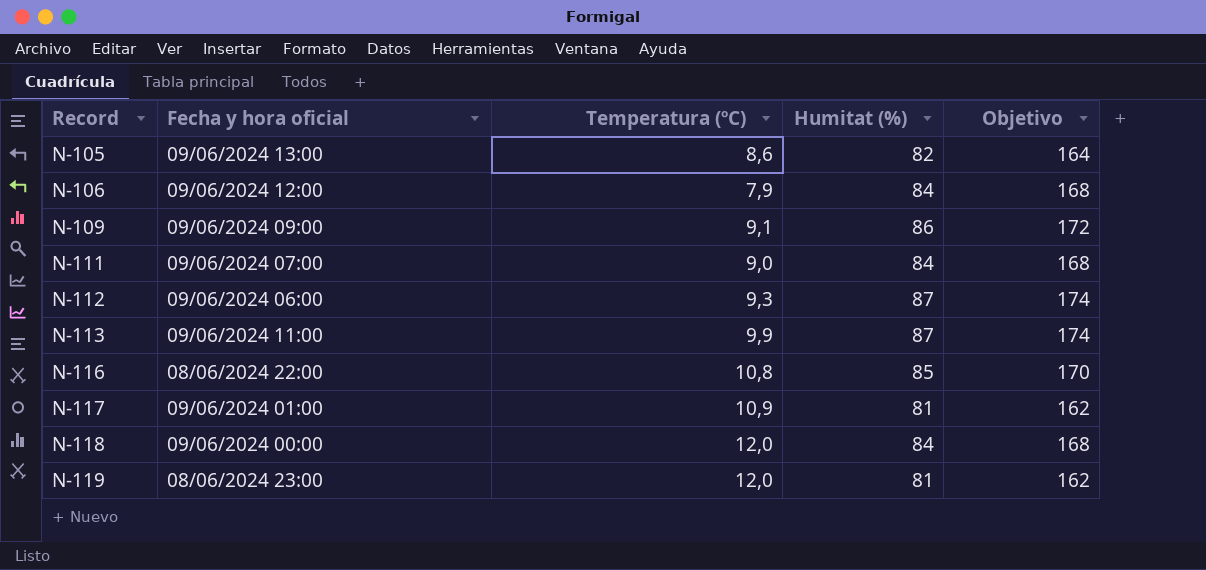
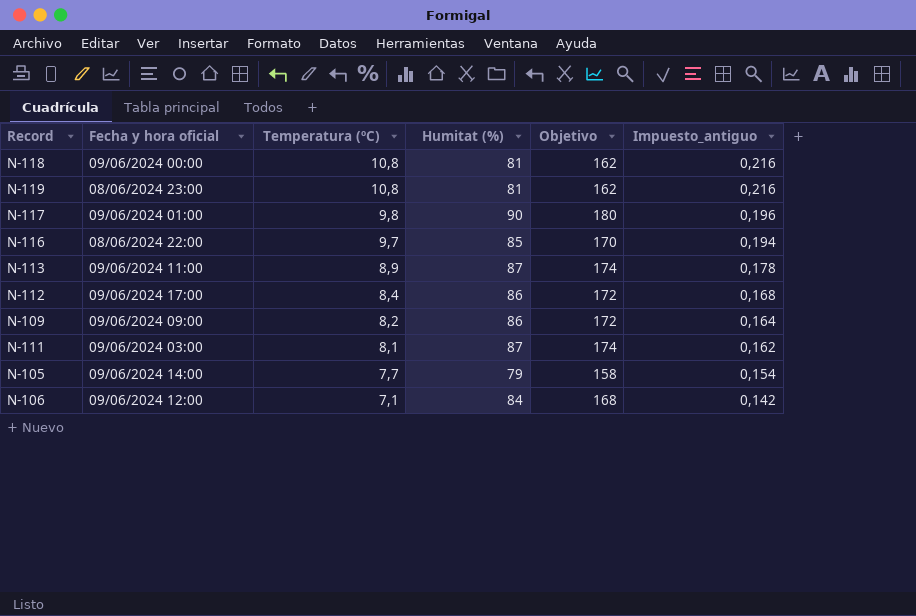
row order: Record ascending -> Temperatura (ºC) descending
column Impuesto_antiguo | formula: none -> [Temperatura (ºC)] * 0,02
N-118 | Temperatura (ºC): 12,0 -> 10,8
N-118 | Humitat (%): 84 -> 81
N-118 | Objetivo: 168 -> 162
N-119 | Temperatura (ºC): 12,0 -> 10,8
N-117 | Temperatura (ºC): 10,9 -> 9,8
N-117 | Humitat (%): 81 -> 90
N-117 | Objetivo: 162 -> 180
N-116 | Temperatura (ºC): 10,8 -> 9,7
N-113 | Temperatura (ºC): 9,9 -> 8,9
N-112 | Fecha y hora oficial: 09/06/2024 06:00 -> 09/06/2024 17:00
N-112 | Temperatura (ºC): 9,3 -> 8,4
N-112 | Humitat (%): 87 -> 86
N-112 | Objetivo: 174 -> 172
N-109 | Temperatura (ºC): 9,1 -> 8,2
N-111 | Fecha y hora oficial: 09/06/2024 07:00 -> 09/06/2024 03:00
N-111 | Temperatura (ºC): 9,0 -> 8,1
N-111 | Humitat (%): 84 -> 87
N-111 | Objetivo: 168 -> 174
N-105 | Fecha y hora oficial: 09/06/2024 13:00 -> 09/06/2024 14:00
N-105 | Temperatura (ºC): 8,6 -> 7,7
N-105 | Humitat (%): 82 -> 79
N-105 | Objetivo: 164 -> 158
N-106 | Temperatura (ºC): 7,9 -> 7,1

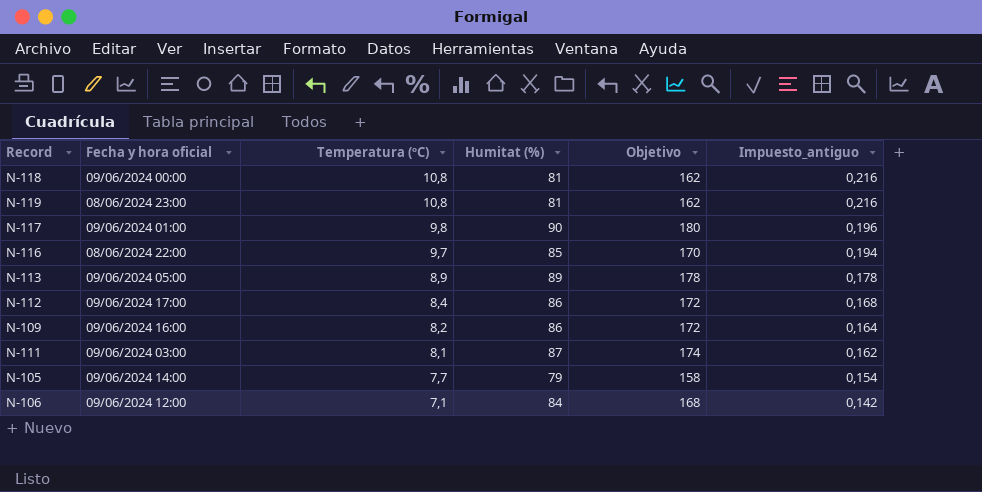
N-113 | Fecha y hora oficial: 09/06/2024 11:00 -> 09/06/2024 05:00
N-113 | Humitat (%): 87 -> 89
N-113 | Objetivo: 174 -> 178
N-109 | Fecha y hora oficial: 09/06/2024 09:00 -> 09/06/2024 16:00

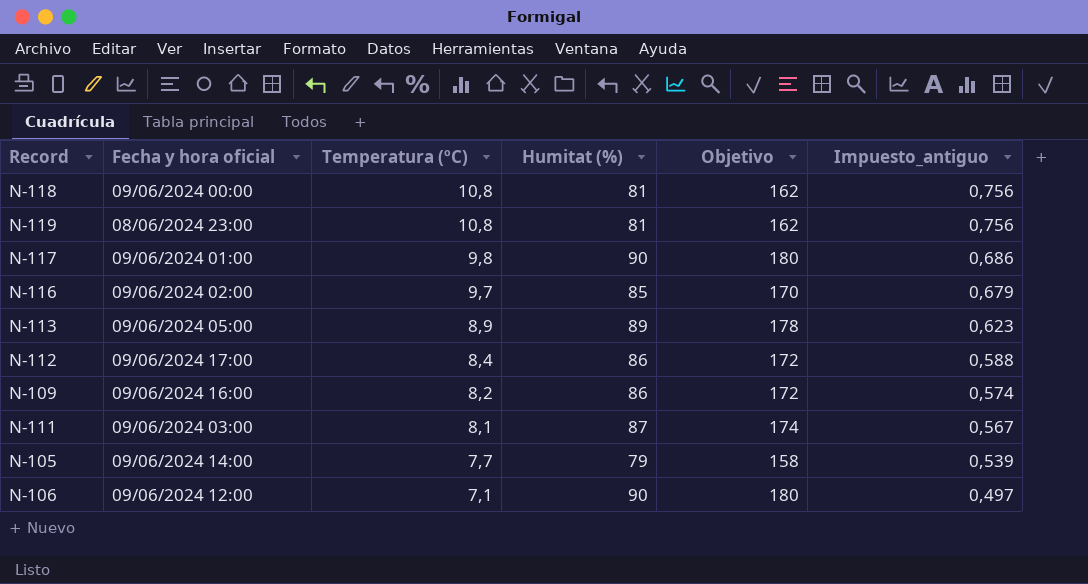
column Impuesto_antiguo | formula: [Temperatura (ºC)] * 0,02 -> [Temperatura (ºC)] * 0,07
N-116 | Fecha y hora oficial: 08/06/2024 22:00 -> 09/06/2024 02:00
N-106 | Humitat (%): 84 -> 90
N-106 | Objetivo: 168 -> 180

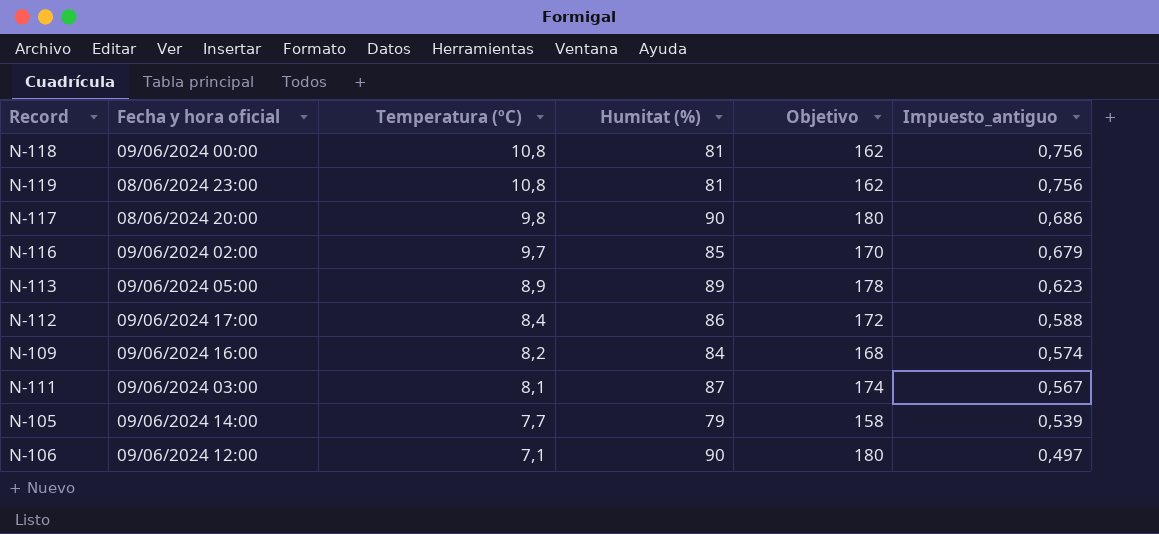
N-117 | Fecha y hora oficial: 09/06/2024 01:00 -> 08/06/2024 20:00
N-109 | Humitat (%): 86 -> 84
N-109 | Objetivo: 172 -> 168

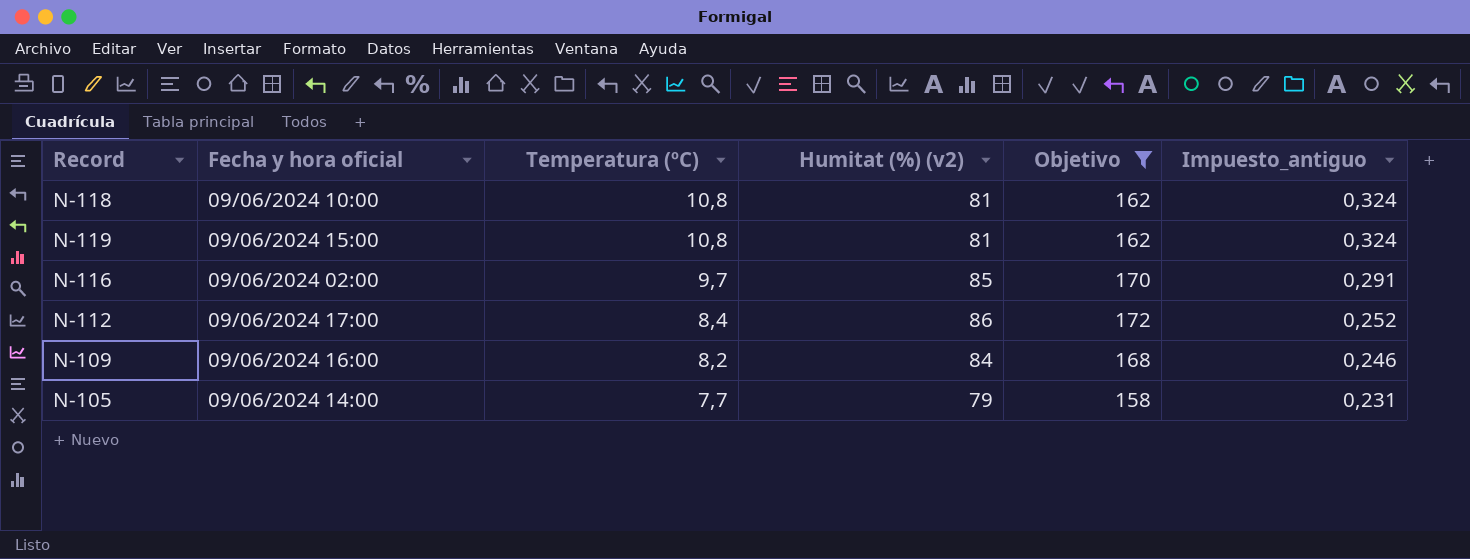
filter: none -> Objetivo <= 172
column name: Humitat (%) -> Humitat (%) (v2)
column Impuesto_antiguo | formula: [Temperatura (ºC)] * 0,07 -> [Temperatura (ºC)] * 0,03
N-118 | Fecha y hora oficial: 09/06/2024 00:00 -> 09/06/2024 10:00
N-119 | Fecha y hora oficial: 08/06/2024 23:00 -> 09/06/2024 15:00

